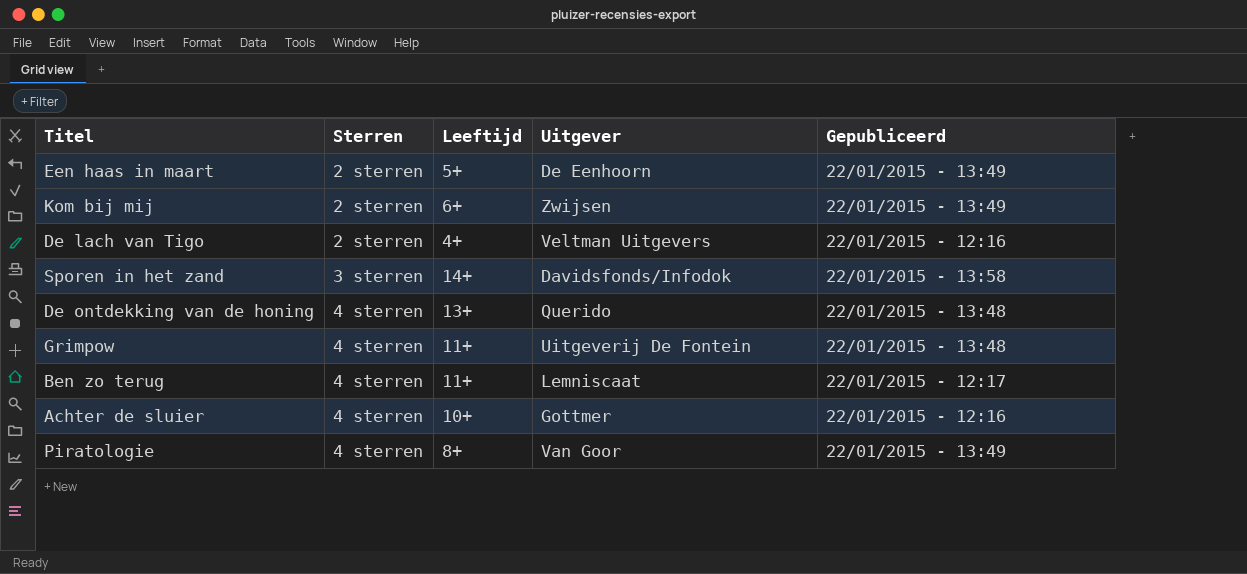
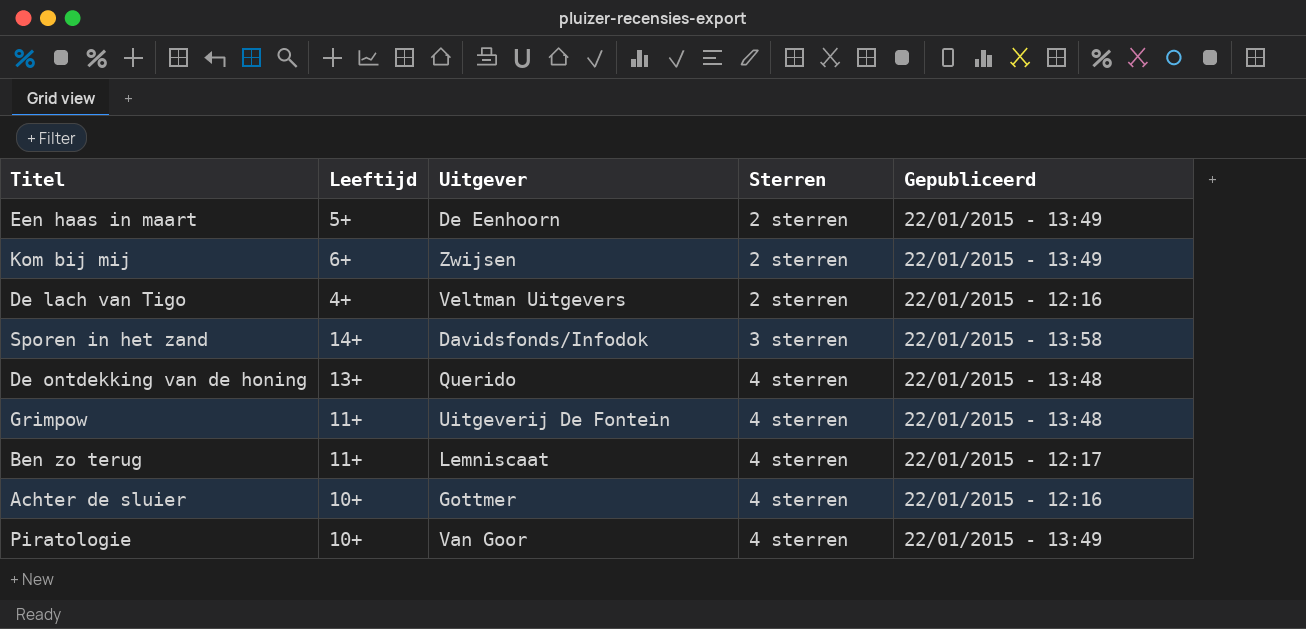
column Sterren | position: 2 -> 4
Piratologie | Leeftijd: 8+ -> 10+

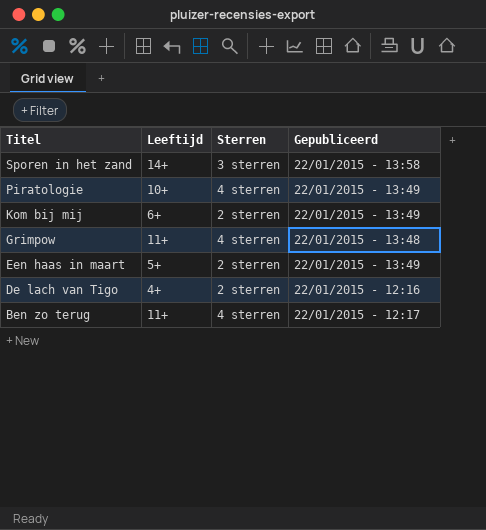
row order: Sterren ascending -> Titel descending
column Uitgever | position: 3 -> none
row De ontdekking van de honing: 13+ | Querido | 4 sterren | 22/01/2015 - 13:48 -> none
row Achter de sluier: 10+ | Gottmer | 4 sterren | 22/01/2015 - 12:16 -> none

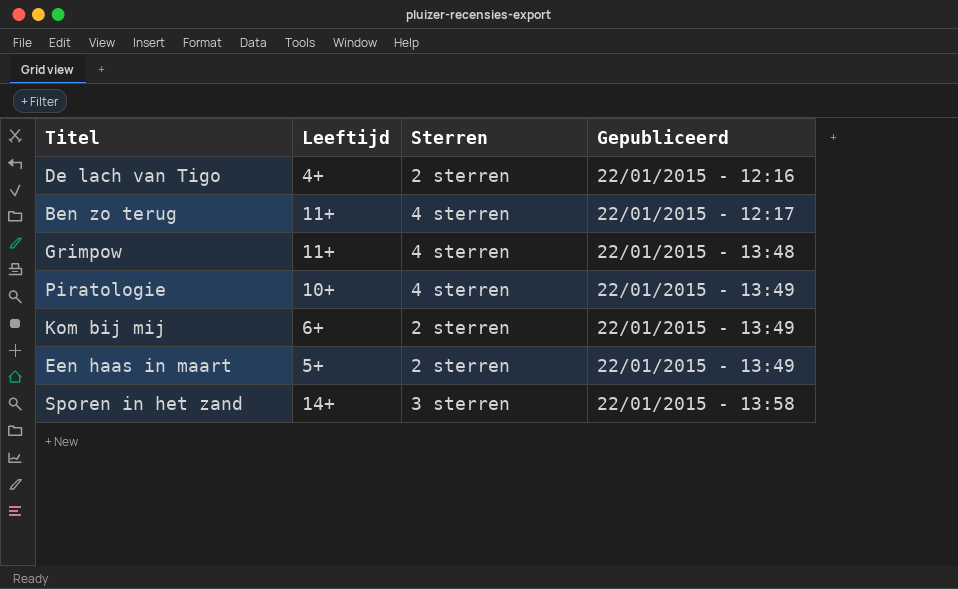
row order: Titel descending -> Gepubliceerd ascending

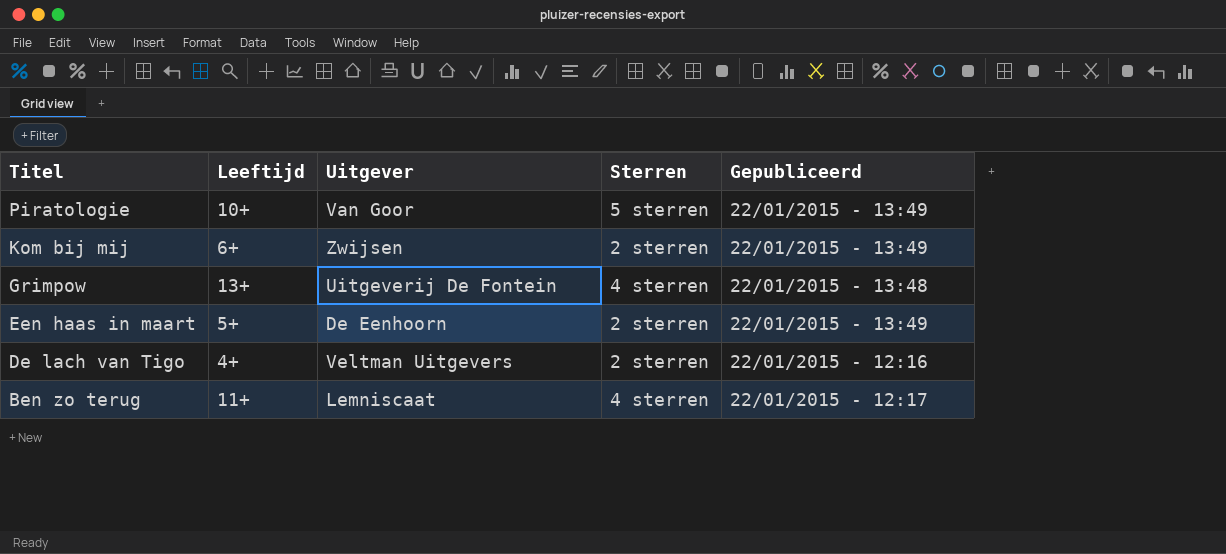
row order: Gepubliceerd ascending -> Titel descending
column Uitgever | position: none -> 3
row Sporen in het zand: 14+ | 3 sterren | 22/01/2015 - 13:58 -> none
Piratologie | Sterren: 4 sterren -> 5 sterren
Grimpow | Leeftijd: 11+ -> 13+

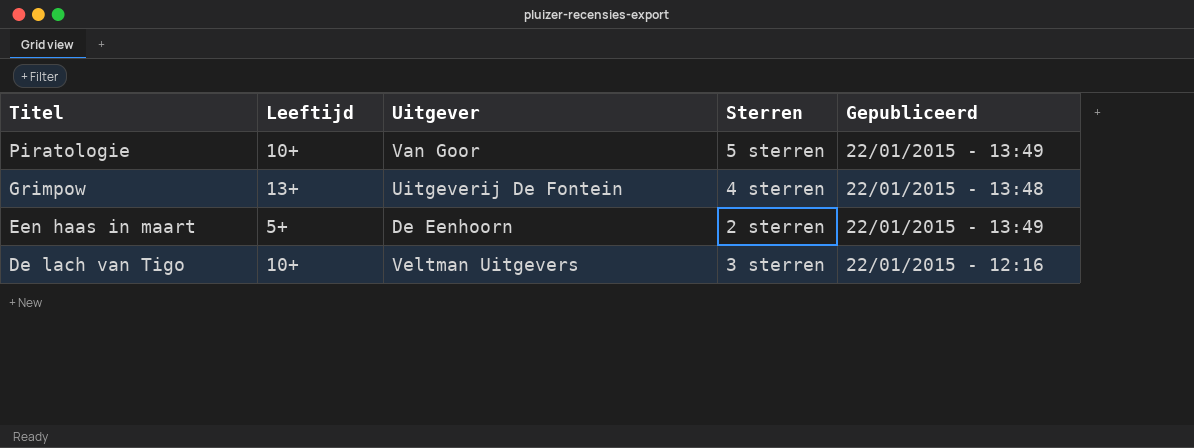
row Kom bij mij: 6+ | Zwijsen | 2 sterren | 22/01/2015 - 13:49 -> none
row Ben zo terug: 11+ | Lemniscaat | 4 sterren | 22/01/2015 - 12:17 -> none
De lach van Tigo | Leeftijd: 4+ -> 10+
De lach van Tigo | Sterren: 2 sterren -> 3 sterren

